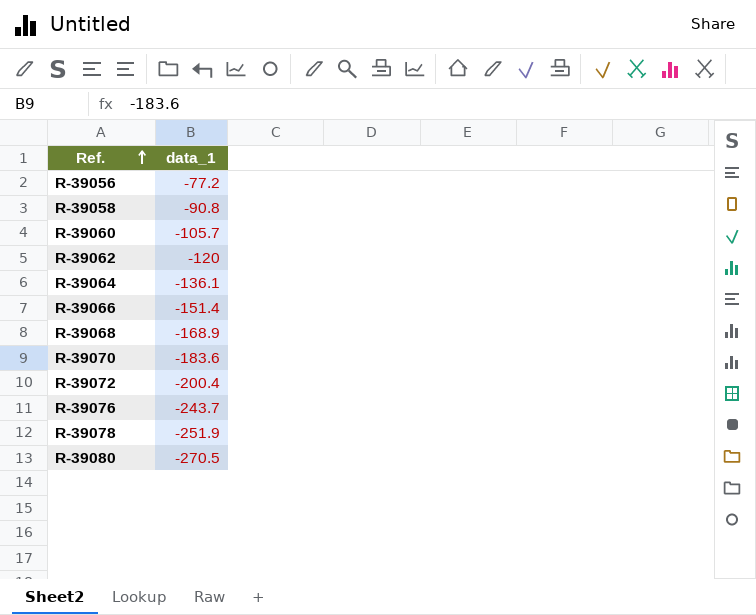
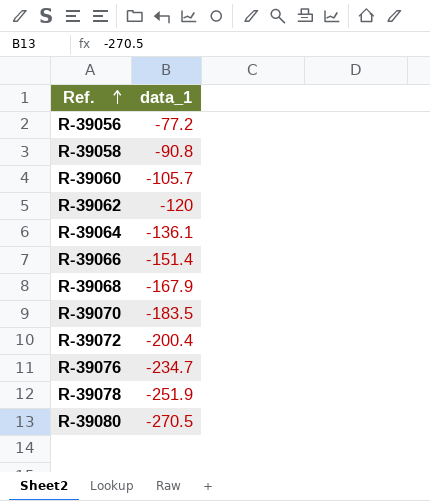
R-39068 | data_1: -168.9 -> -167.9
R-39070 | data_1: -183.6 -> -183.5
R-39076 | data_1: -243.7 -> -234.7

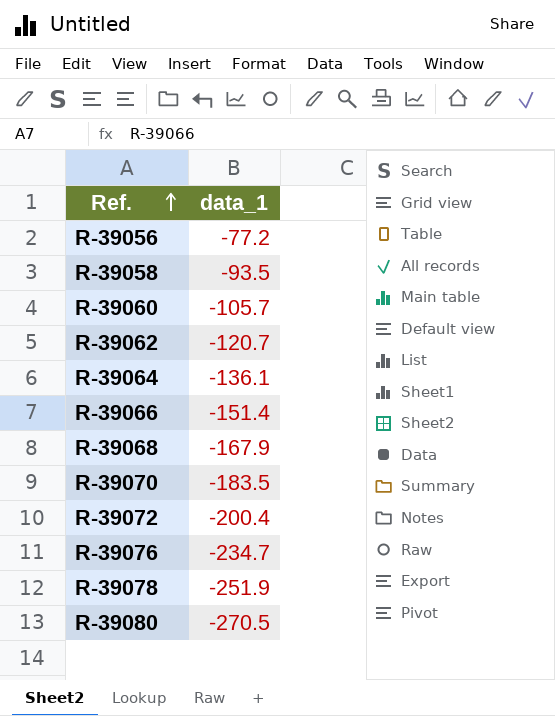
R-39058 | data_1: -90.8 -> -93.5
R-39062 | data_1: -120 -> -120.7

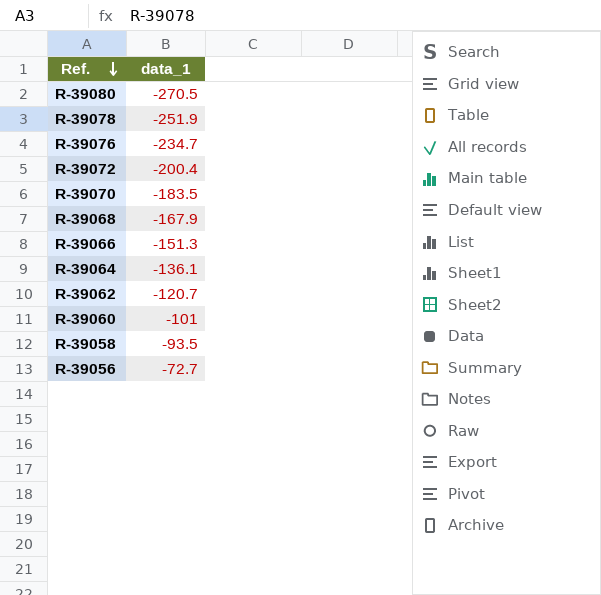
row order: Ref. ascending -> Ref. descending
R-39066 | data_1: -151.4 -> -151.3
R-39060 | data_1: -105.7 -> -101
R-39056 | data_1: -77.2 -> -72.7

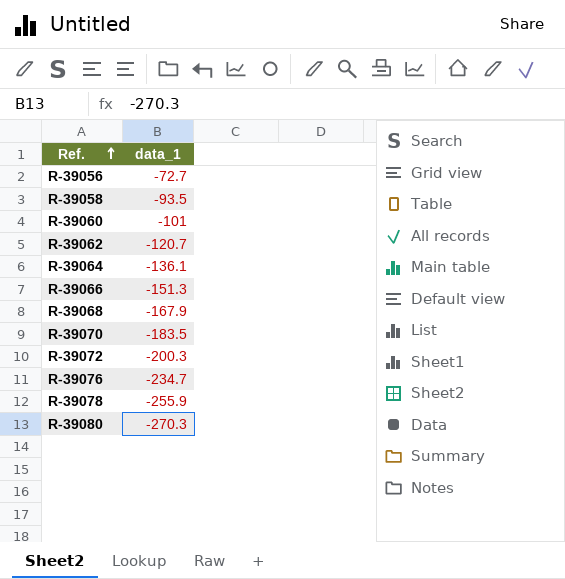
row order: Ref. descending -> Ref. ascending
R-39072 | data_1: -200.4 -> -200.3
R-39078 | data_1: -251.9 -> -255.9
R-39080 | data_1: -270.5 -> -270.3

